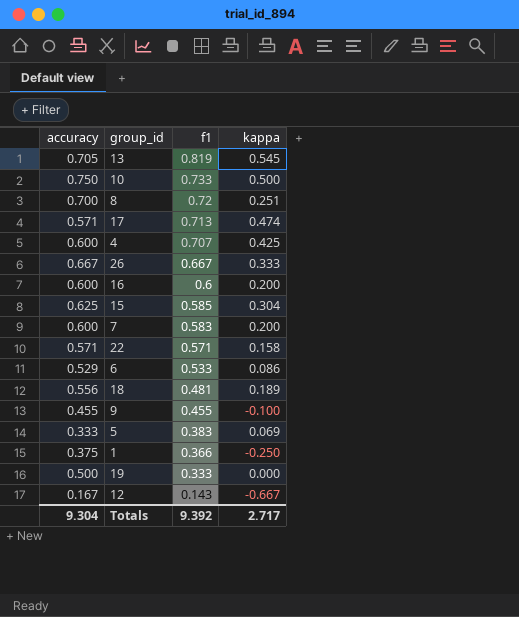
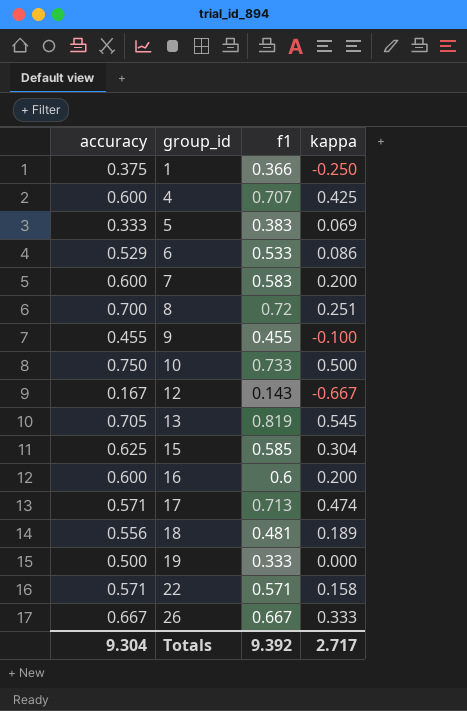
row order: f1 descending -> group_id ascending

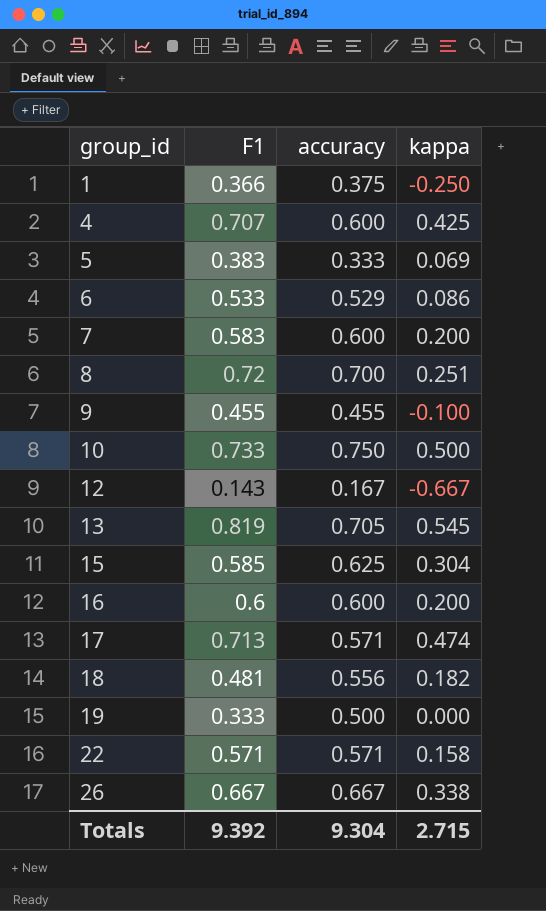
column name: f1 -> F1
column accuracy | position: 1 -> 3
18 | kappa: 0.189 -> 0.182
26 | kappa: 0.333 -> 0.338
Totals | kappa: 2.717 -> 2.715

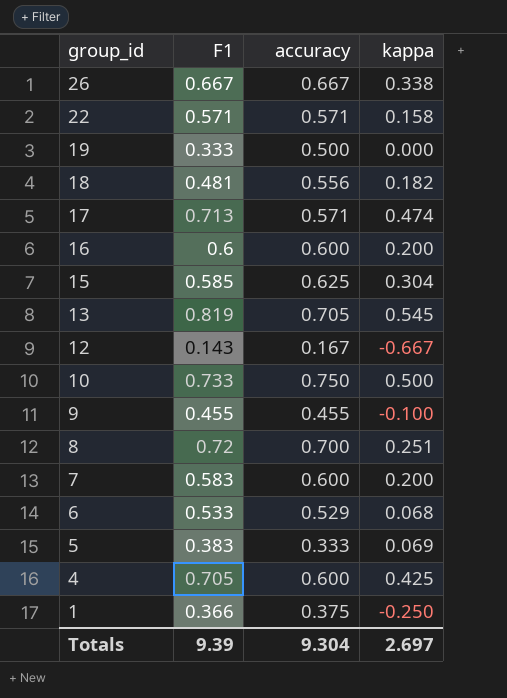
row order: group_id ascending -> group_id descending
6 | kappa: 0.086 -> 0.068
4 | F1: 0.707 -> 0.705
Totals | F1: 9.392 -> 9.39
Totals | kappa: 2.715 -> 2.697

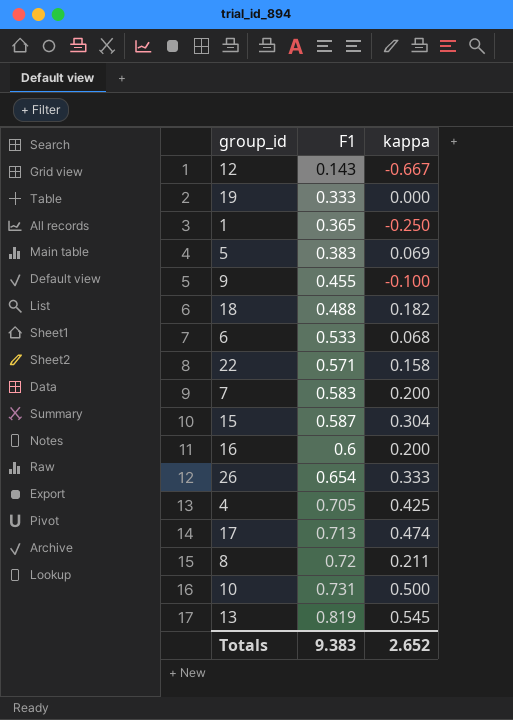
row order: group_id descending -> F1 ascending
column accuracy | position: 3 -> none
1 | F1: 0.366 -> 0.365
18 | F1: 0.481 -> 0.488
15 | F1: 0.585 -> 0.587
26 | F1: 0.667 -> 0.654
26 | kappa: 0.338 -> 0.333
8 | kappa: 0.251 -> 0.211
10 | F1: 0.733 -> 0.731
Totals | F1: 9.39 -> 9.383
Totals | kappa: 2.697 -> 2.652

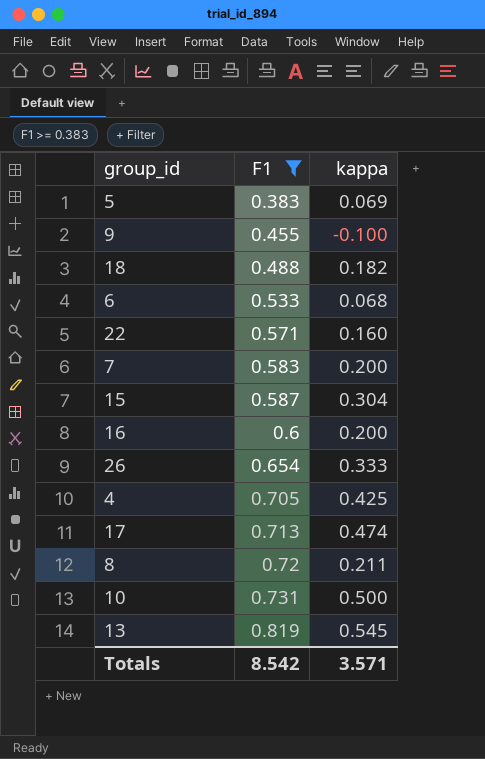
filter: none -> F1 >= 0.383
22 | kappa: 0.158 -> 0.160
Totals | F1: 9.383 -> 8.542
Totals | kappa: 2.652 -> 3.571

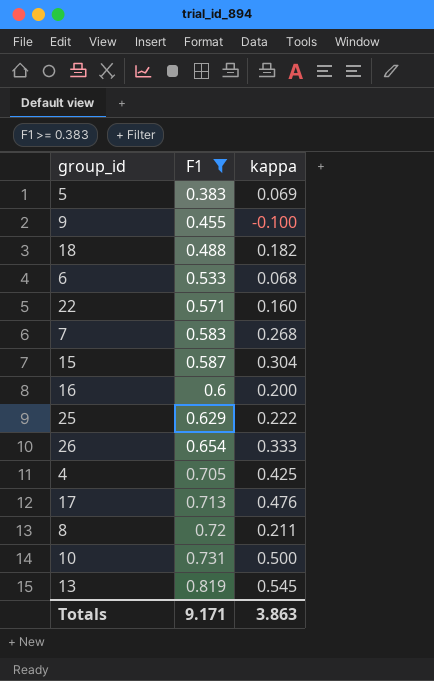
7 | kappa: 0.200 -> 0.268
row 25: none -> 0.629 | 0.222
17 | kappa: 0.474 -> 0.476
Totals | F1: 8.542 -> 9.171
Totals | kappa: 3.571 -> 3.863

